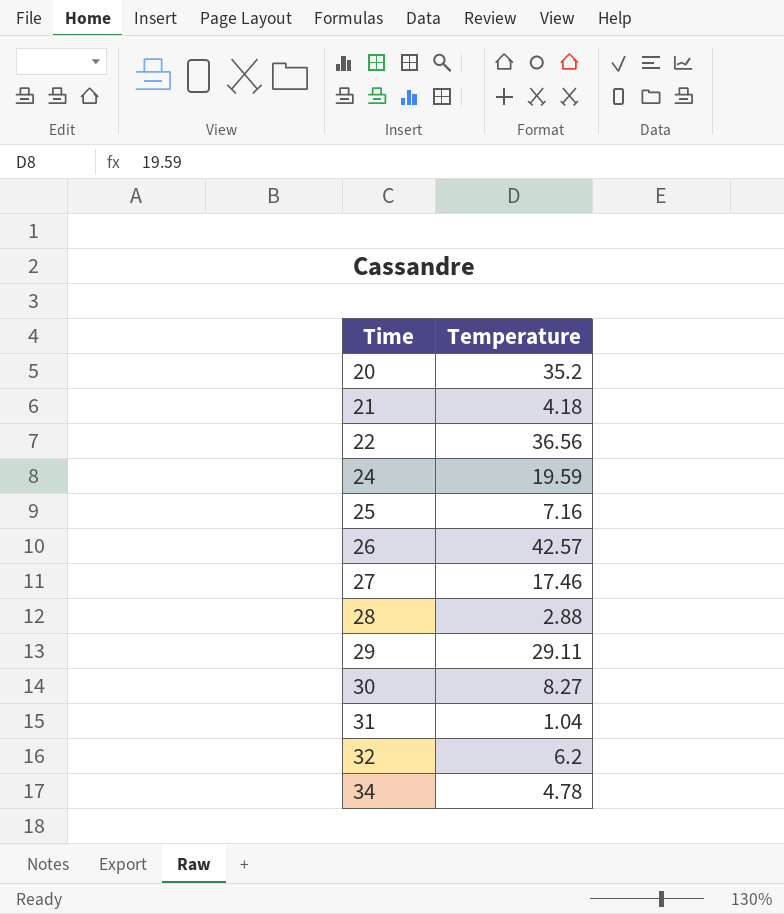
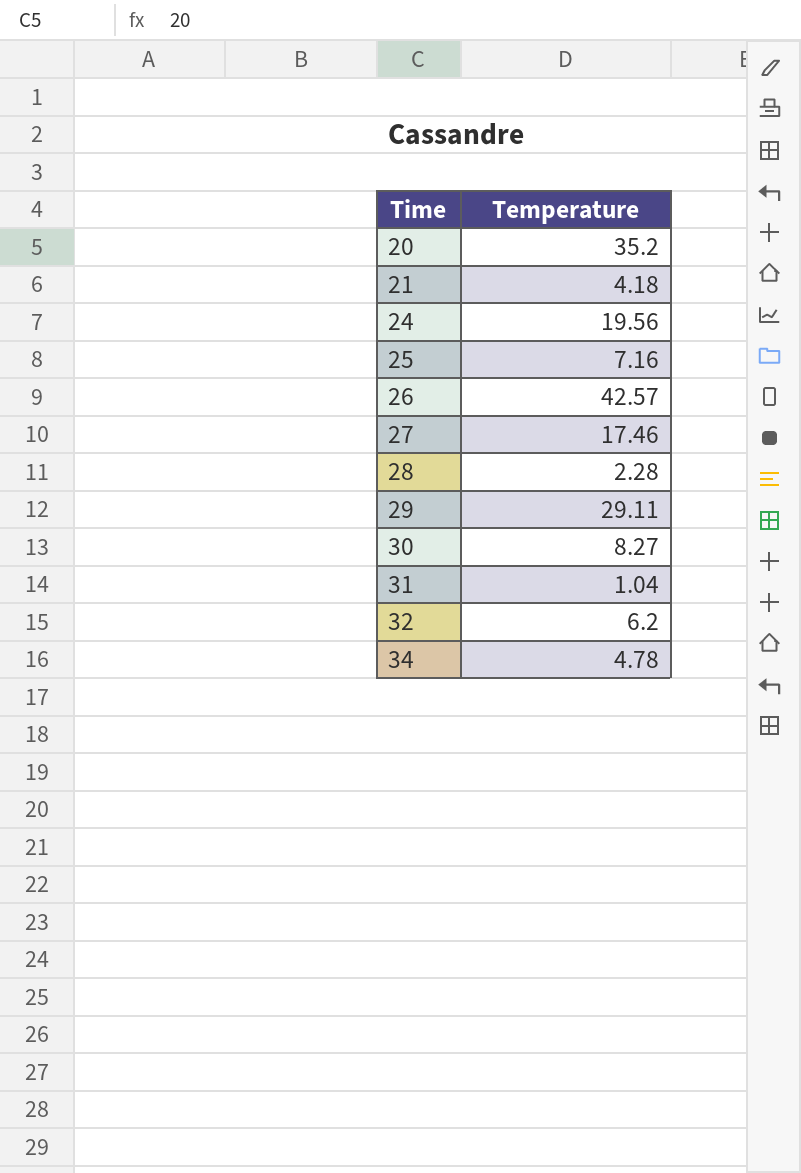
row 22: 36.56 -> none
24 | Temperature: 19.59 -> 19.56
28 | Temperature: 2.88 -> 2.28

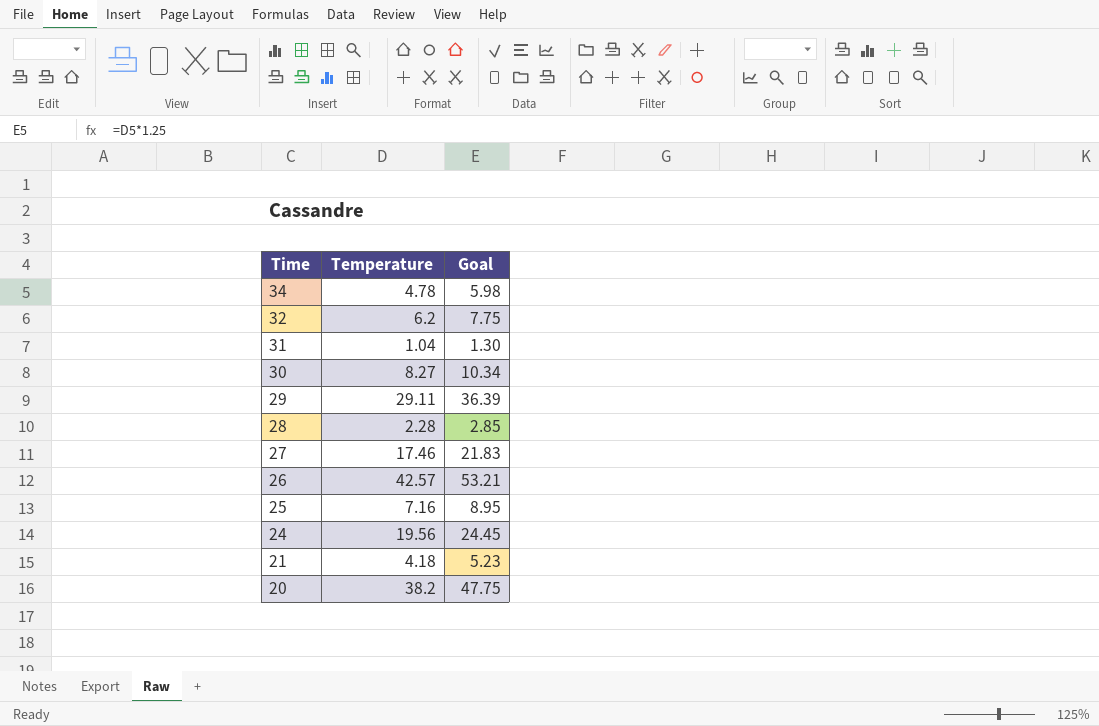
row order: Time ascending -> Time descending
column Goal | formula: none -> [Temperature] * 1.25
20 | Temperature: 35.2 -> 38.2

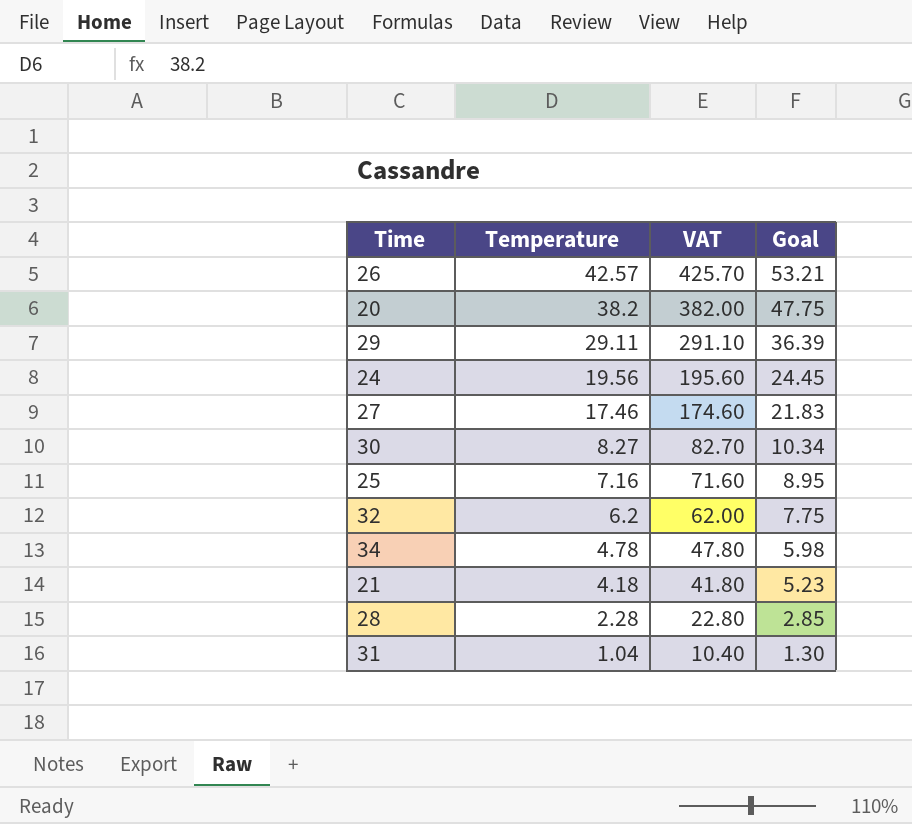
row order: Time descending -> Temperature descending
column VAT | formula: none -> [Temperature] * 10

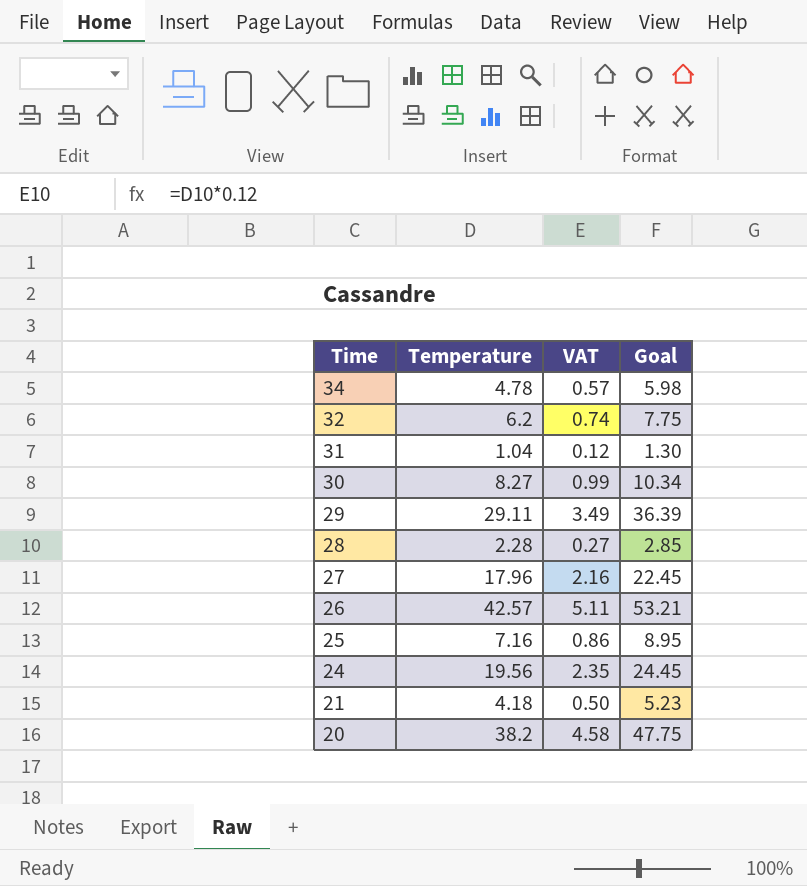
row order: Temperature descending -> Time descending
column VAT | formula: [Temperature] * 10 -> [Temperature] * 0.12
27 | Temperature: 17.46 -> 17.96
27 | Goal: 21.83 -> 22.45

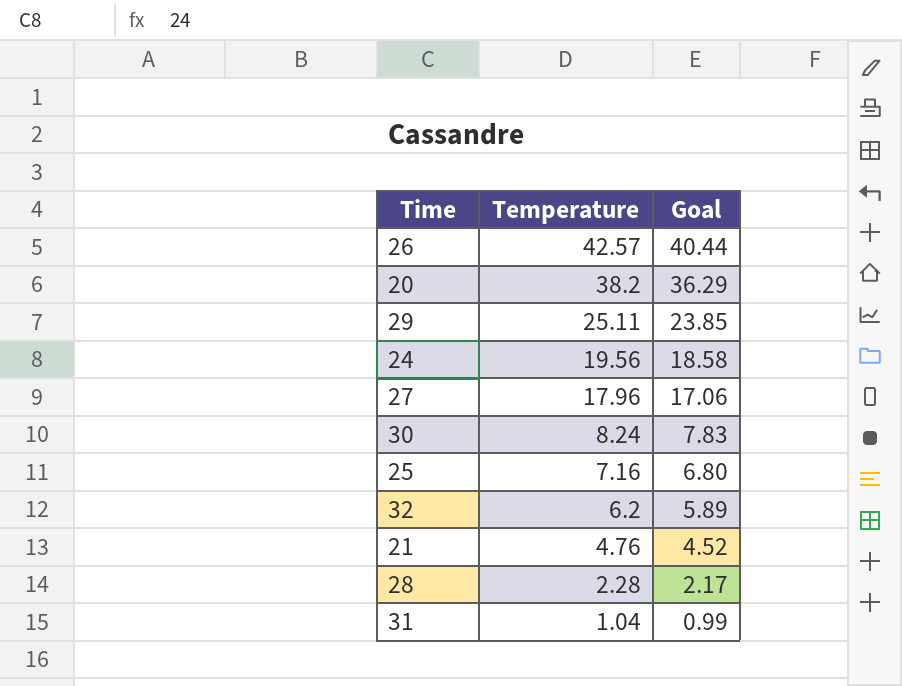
row order: Time descending -> Temperature descending
column VAT | formula: [Temperature] * 0.12 -> none
column Goal | formula: [Temperature] * 1.25 -> [Temperature] * 0.95
row 34: 4.78 | 0.57 | 5.98 -> none
29 | Temperature: 29.11 -> 25.11
30 | Temperature: 8.27 -> 8.24
21 | Temperature: 4.18 -> 4.76

